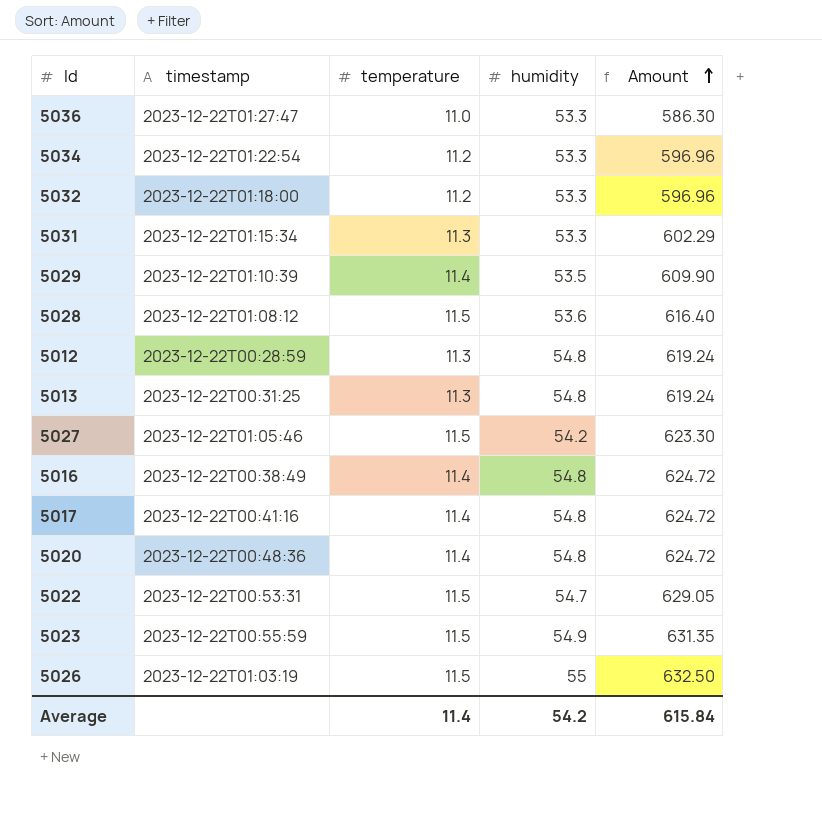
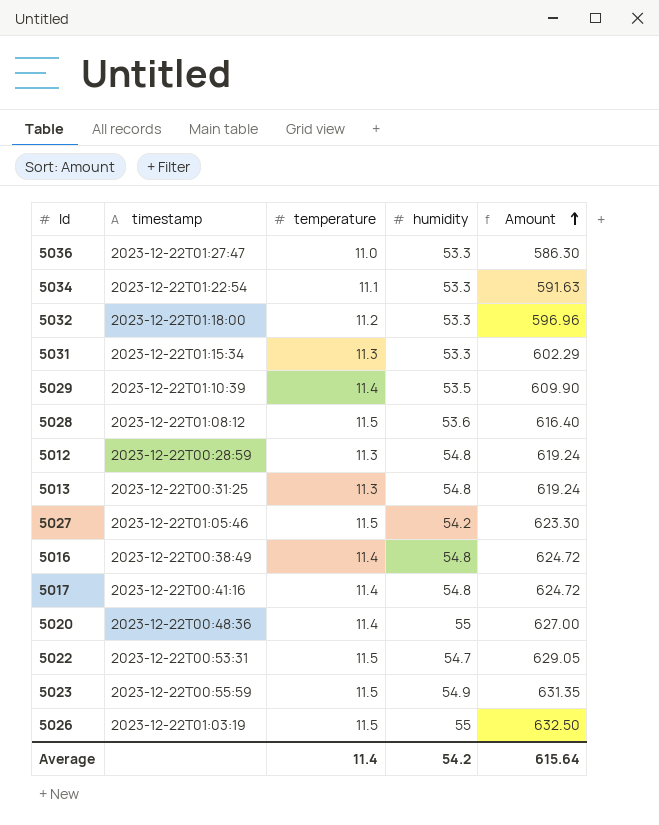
5034 | temperature: 11.2 -> 11.1
5034 | Amount: 596.96 -> 591.63
5020 | humidity: 54.8 -> 55
5020 | Amount: 624.72 -> 627.00
Average | Amount: 615.84 -> 615.64

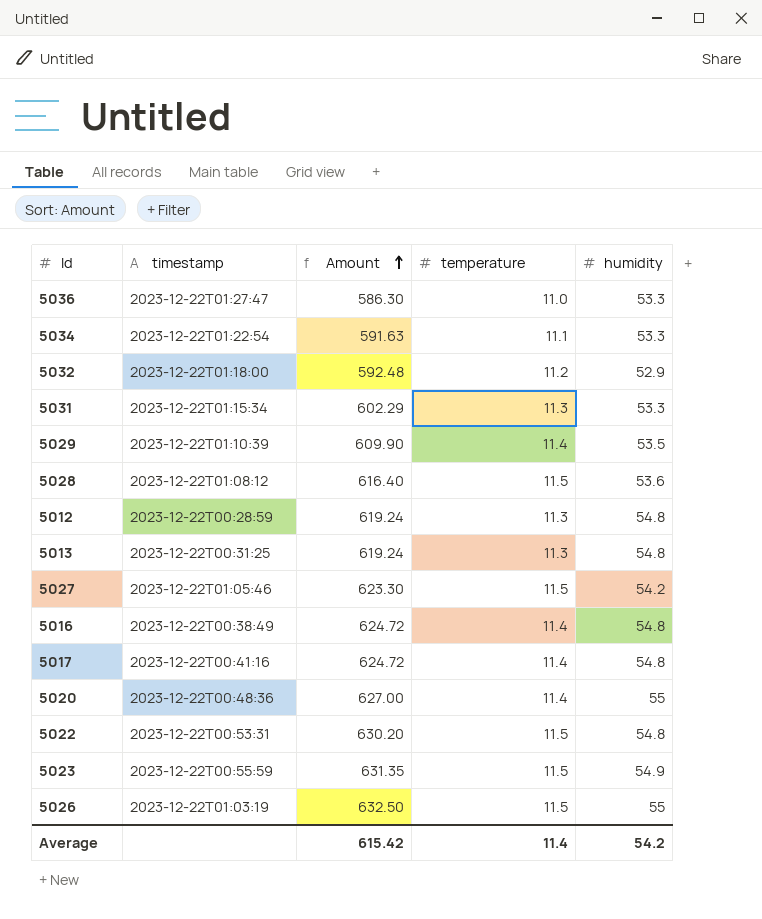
column Amount | position: 5 -> 3
5032 | Amount: 596.96 -> 592.48
5032 | humidity: 53.3 -> 52.9
5022 | Amount: 629.05 -> 630.20
5022 | humidity: 54.7 -> 54.8
Average | Amount: 615.64 -> 615.42

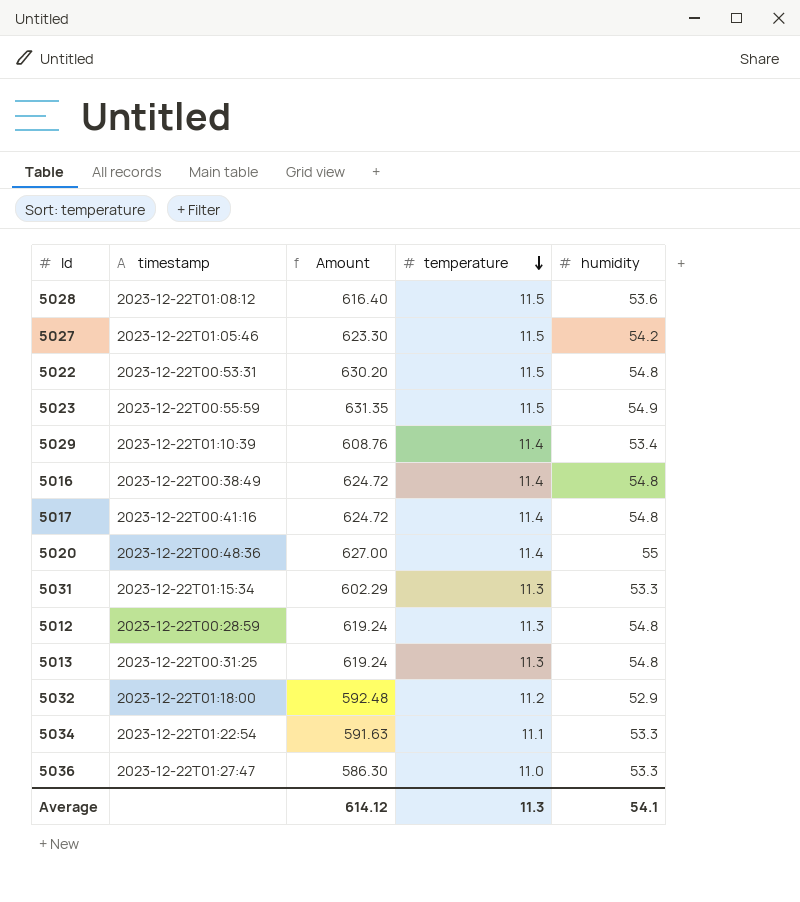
row order: Amount ascending -> temperature descending
row 5026: 2023-12-22T01:03:19 | 632.50 | 11.5 | 55 -> none
5029 | Amount: 609.90 -> 608.76
5029 | humidity: 53.5 -> 53.4
Average | Amount: 615.42 -> 614.12
Average | temperature: 11.4 -> 11.3
Average | humidity: 54.2 -> 54.1

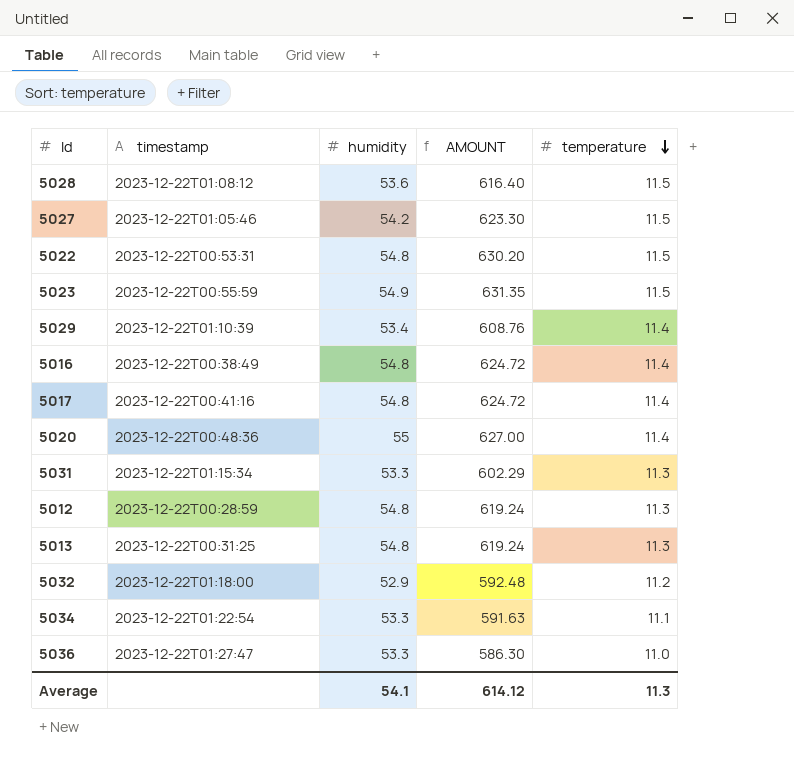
column humidity | position: 5 -> 3
column name: Amount -> AMOUNT

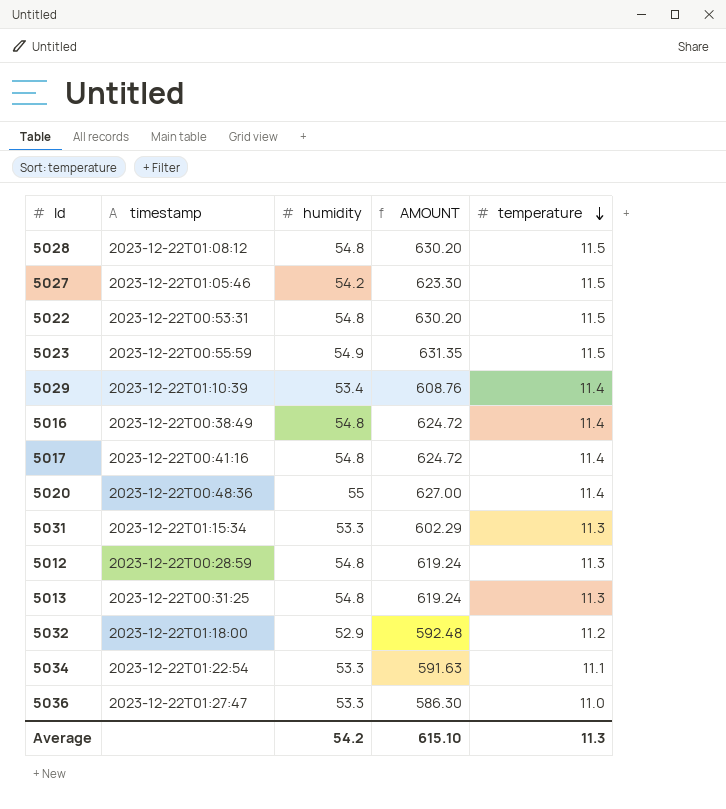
5028 | humidity: 53.6 -> 54.8
5028 | AMOUNT: 616.40 -> 630.20
Average | humidity: 54.1 -> 54.2
Average | AMOUNT: 614.12 -> 615.10

